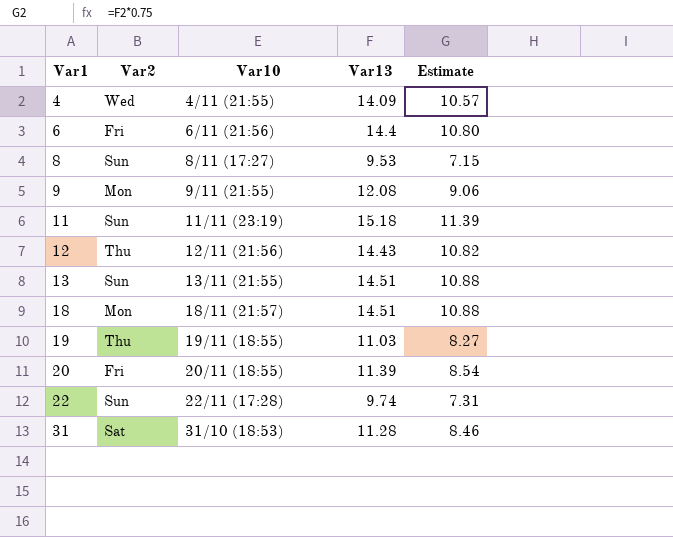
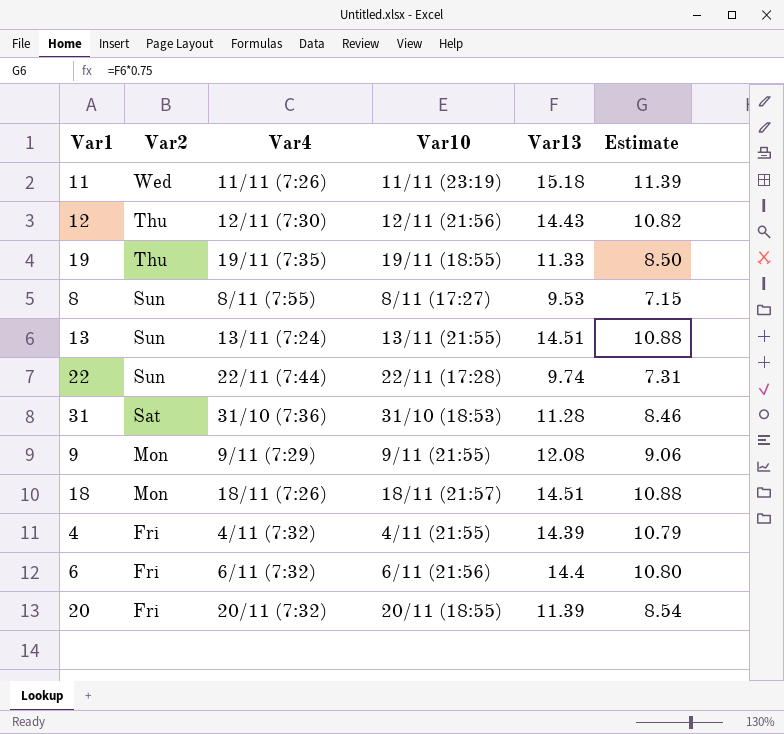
row order: Var1 ascending -> Var2 descending
column Var4 | position: none -> 3
11 | Var2: Sun -> Wed
19 | Var13: 11.03 -> 11.33
19 | Estimate: 8.27 -> 8.50
4 | Var2: Wed -> Fri
4 | Var13: 14.09 -> 14.39
4 | Estimate: 10.57 -> 10.79

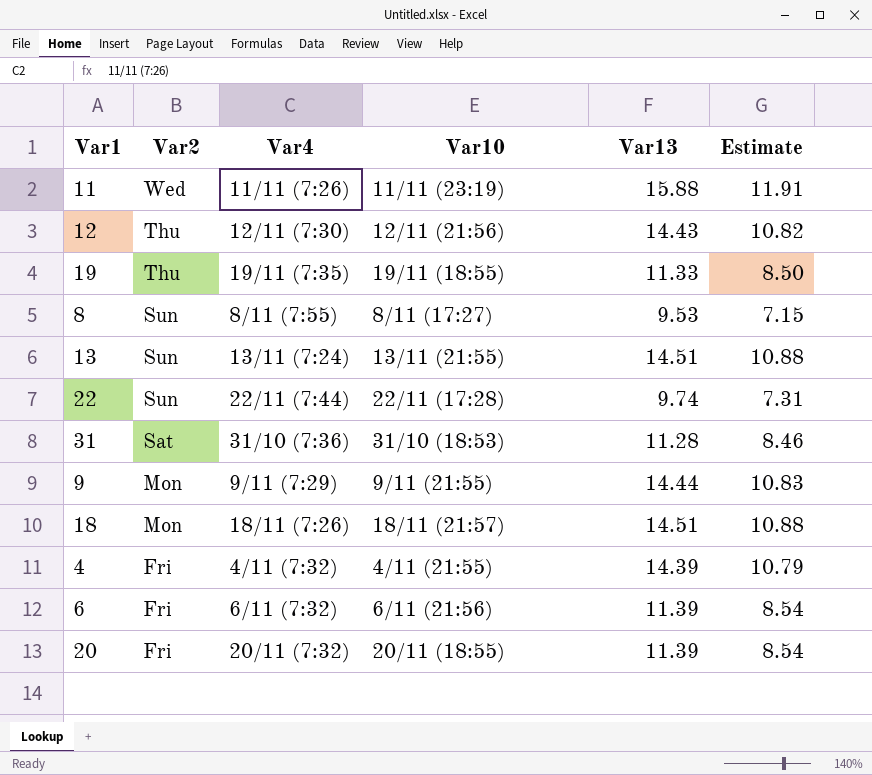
11 | Var13: 15.18 -> 15.88
11 | Estimate: 11.39 -> 11.91
9 | Var13: 12.08 -> 14.44
9 | Estimate: 9.06 -> 10.83
6 | Var13: 14.4 -> 11.39
6 | Estimate: 10.80 -> 8.54

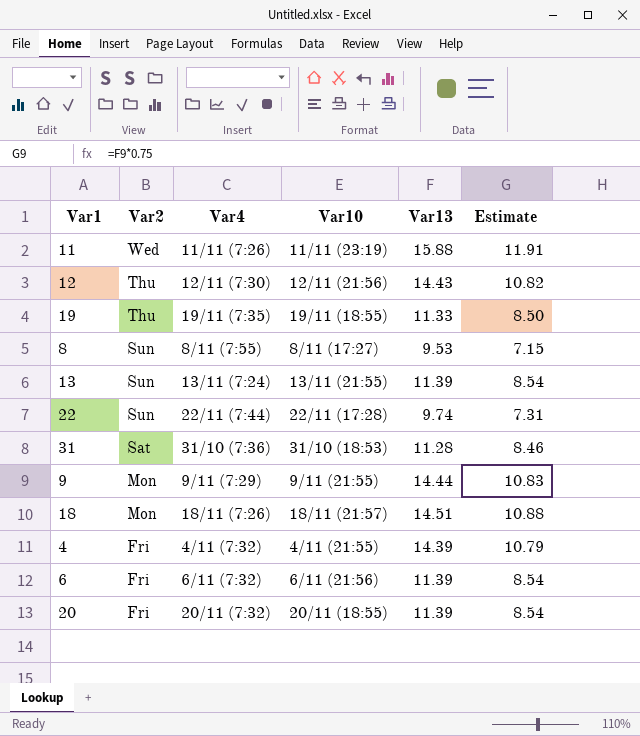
13 | Var13: 14.51 -> 11.39
13 | Estimate: 10.88 -> 8.54

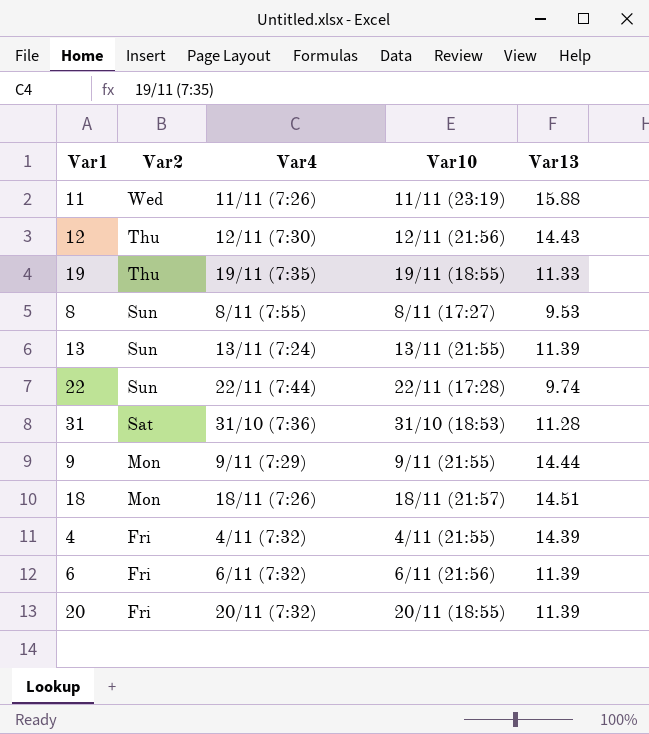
column Estimate | formula: [Var13] * 0.75 -> none

